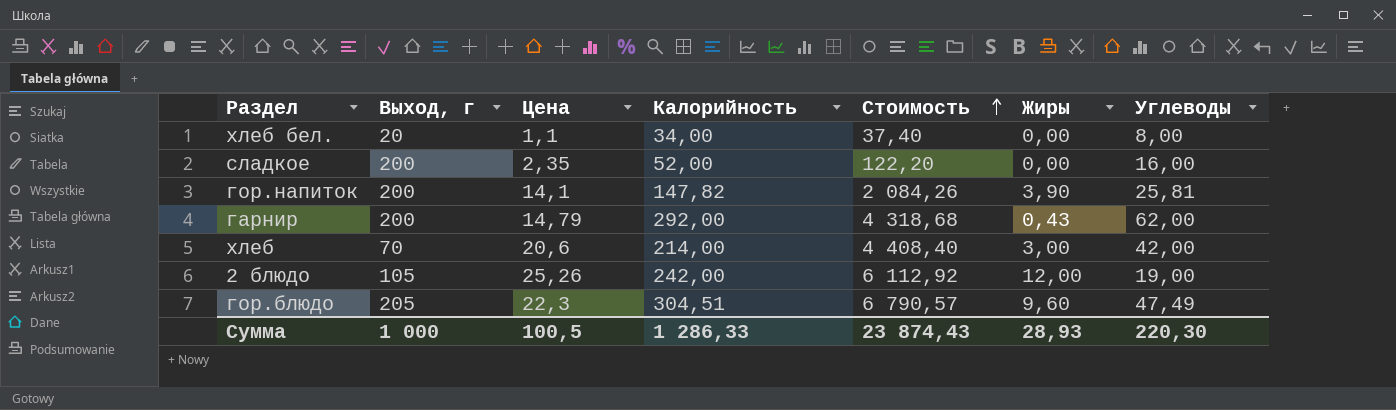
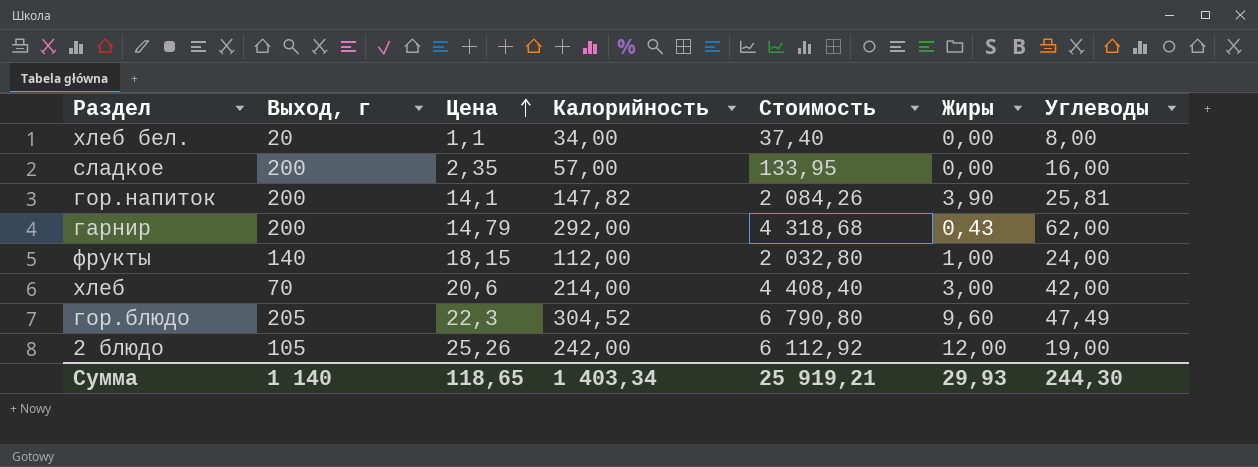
row order: Стоимость ascending -> Цена ascending
сладкое | Калорийность: 52,00 -> 57,00
сладкое | Стоимость: 122,20 -> 133,95
row фрукты: none -> 140 | 18,15 | 112,00 | 2 032,80 | 1,00 | 24,00
гор.блюдо | Калорийность: 304,51 -> 304,52
гор.блюдо | Стоимость: 6 790,57 -> 6 790,80
Сумма | Выход, г: 1 000 -> 1 140
Сумма | Цена: 100,5 -> 118,65
Сумма | Калорийность: 1 286,33 -> 1 403,34
Сумма | Стоимость: 23 874,43 -> 25 919,21
Сумма | Жиры: 28,93 -> 29,93
Сумма | Углеводы: 220,30 -> 244,30

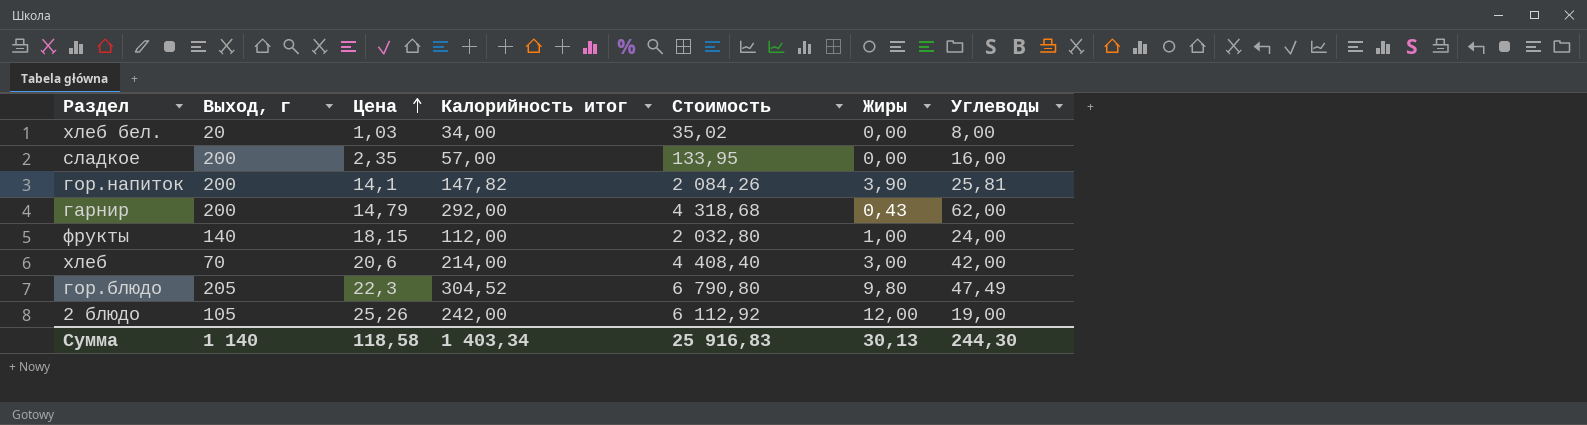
column name: Калорийность -> Калорийность итог
хлеб бел. | Цена: 1,1 -> 1,03
хлеб бел. | Стоимость: 37,40 -> 35,02
гор.блюдо | Жиры: 9,60 -> 9,80
Сумма | Цена: 118,65 -> 118,58
Сумма | Стоимость: 25 919,21 -> 25 916,83
Сумма | Жиры: 29,93 -> 30,13

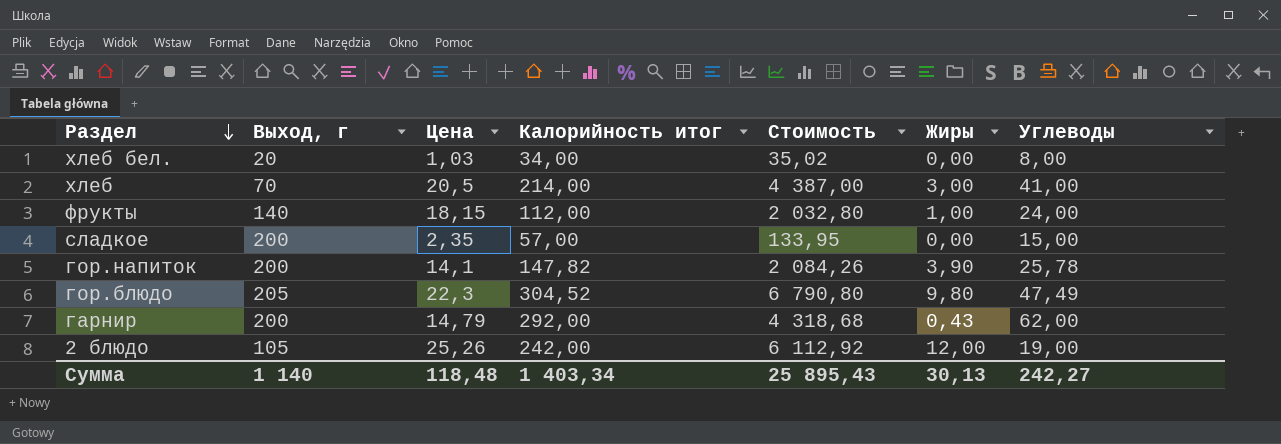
row order: Цена ascending -> Раздел descending
хлеб | Цена: 20,6 -> 20,5
хлеб | Стоимость: 4 408,40 -> 4 387,00
хлеб | Углеводы: 42,00 -> 41,00
сладкое | Углеводы: 16,00 -> 15,00
гор.напиток | Углеводы: 25,81 -> 25,78
Сумма | Цена: 118,58 -> 118,48
Сумма | Стоимость: 25 916,83 -> 25 895,43
Сумма | Углеводы: 244,30 -> 242,27

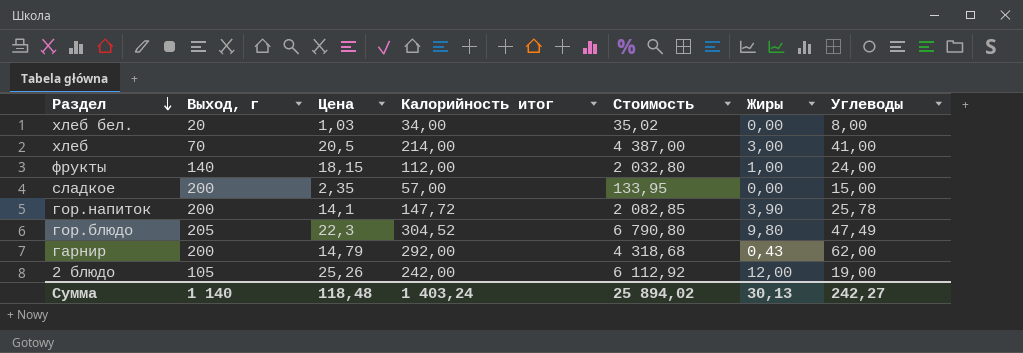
гор.напиток | Калорийность итог: 147,82 -> 147,72
гор.напиток | Стоимость: 2 084,26 -> 2 082,85
Сумма | Калорийность итог: 1 403,34 -> 1 403,24
Сумма | Стоимость: 25 895,43 -> 25 894,02

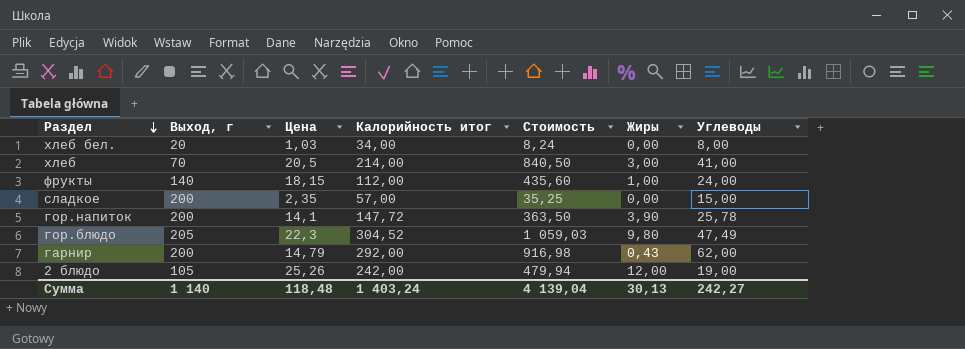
column Стоимость | formula: [Цена] * [Калорийность итог] -> [Цена] * [Углеводы]
Сумма | Стоимость: 25 894,02 -> 4 139,04

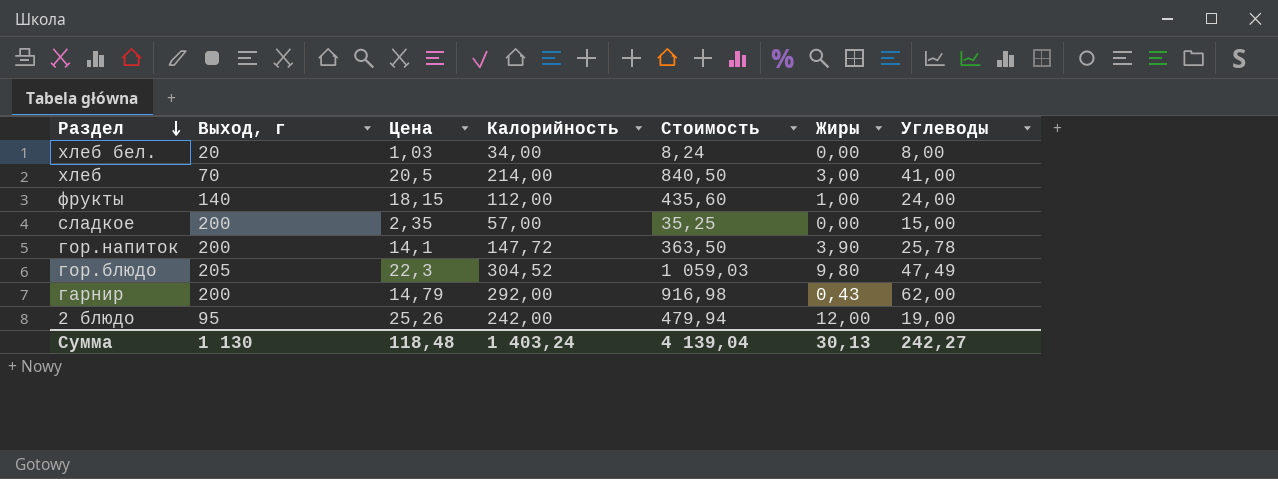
column name: Калорийность итог -> Калорийность
2 блюдо | Выход, г: 105 -> 95
Сумма | Выход, г: 1 140 -> 1 130

